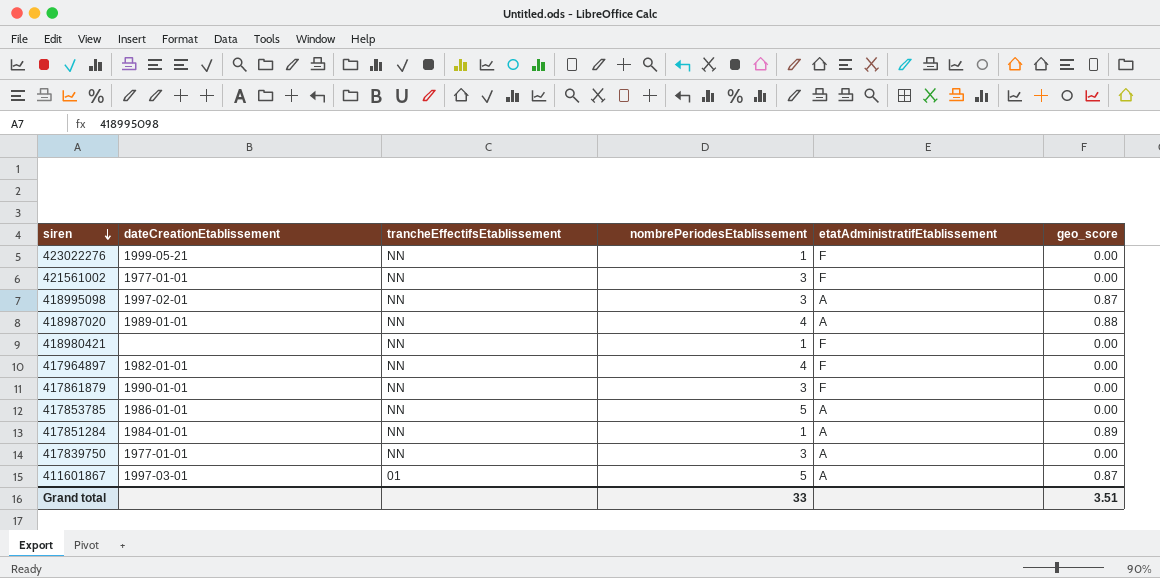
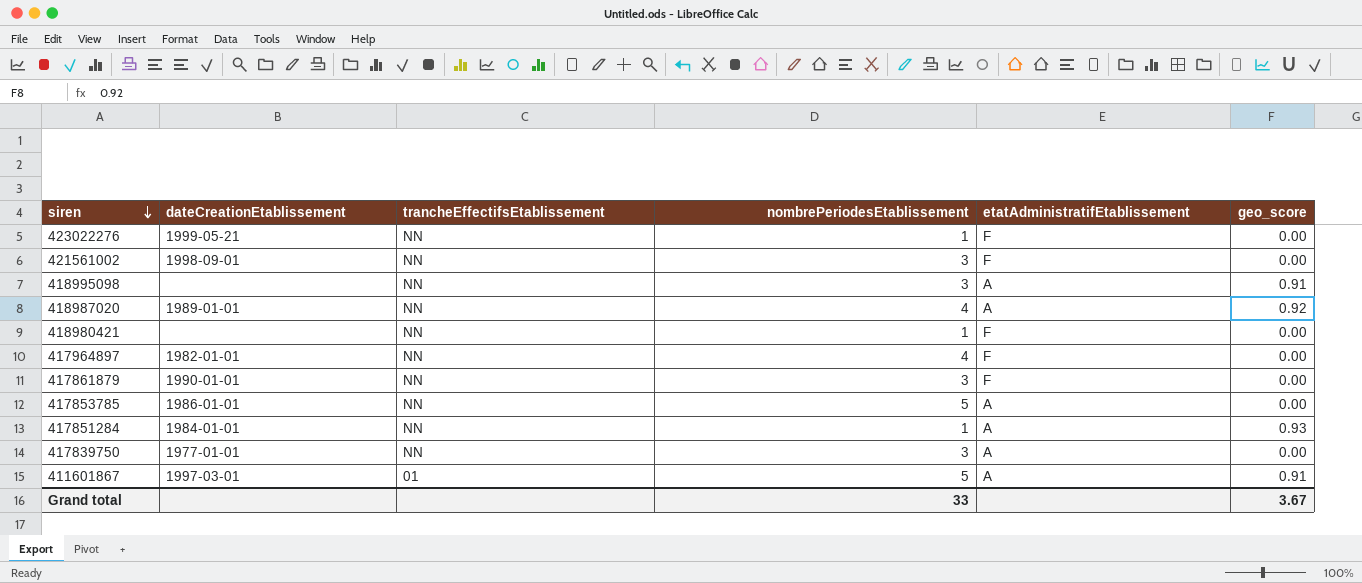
421561002 | dateCreationEtablissement: 1977-01-01 -> 1998-09-01
418995098 | dateCreationEtablissement: 1997-02-01 -> none
418995098 | geo_score: 0.87 -> 0.91
418987020 | geo_score: 0.88 -> 0.92
417851284 | geo_score: 0.89 -> 0.93
411601867 | geo_score: 0.87 -> 0.91
Grand total | geo_score: 3.51 -> 3.67

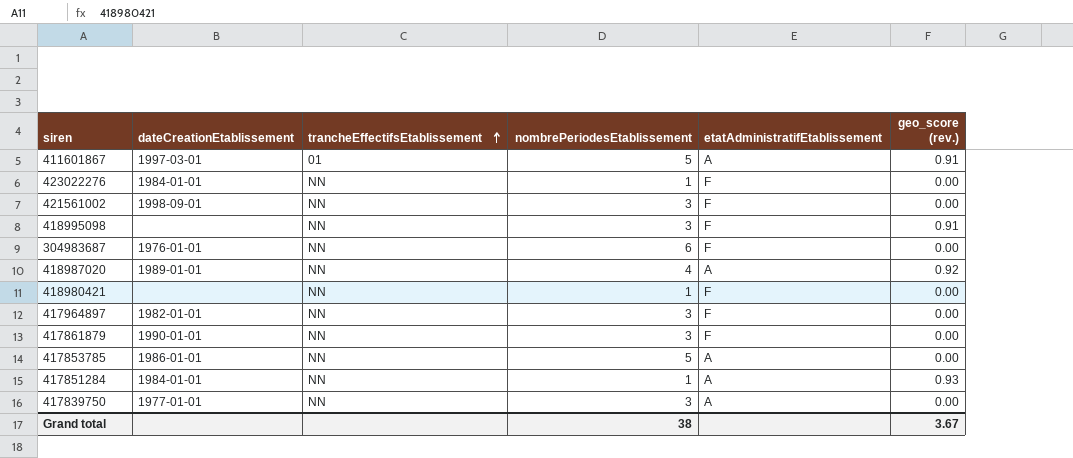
row order: siren descending -> trancheEffectifsEtablissement ascending
column name: geo_score -> geo_score (rev.)
423022276 | dateCreationEtablissement: 1999-05-21 -> 1984-01-01
418995098 | etatAdministratifEtablissement: A -> F
row 304983687: none -> 1976-01-01 | NN | 6 | F | 0.00
417964897 | nombrePeriodesEtablissement: 4 -> 3
Grand total | nombrePeriodesEtablissement: 33 -> 38

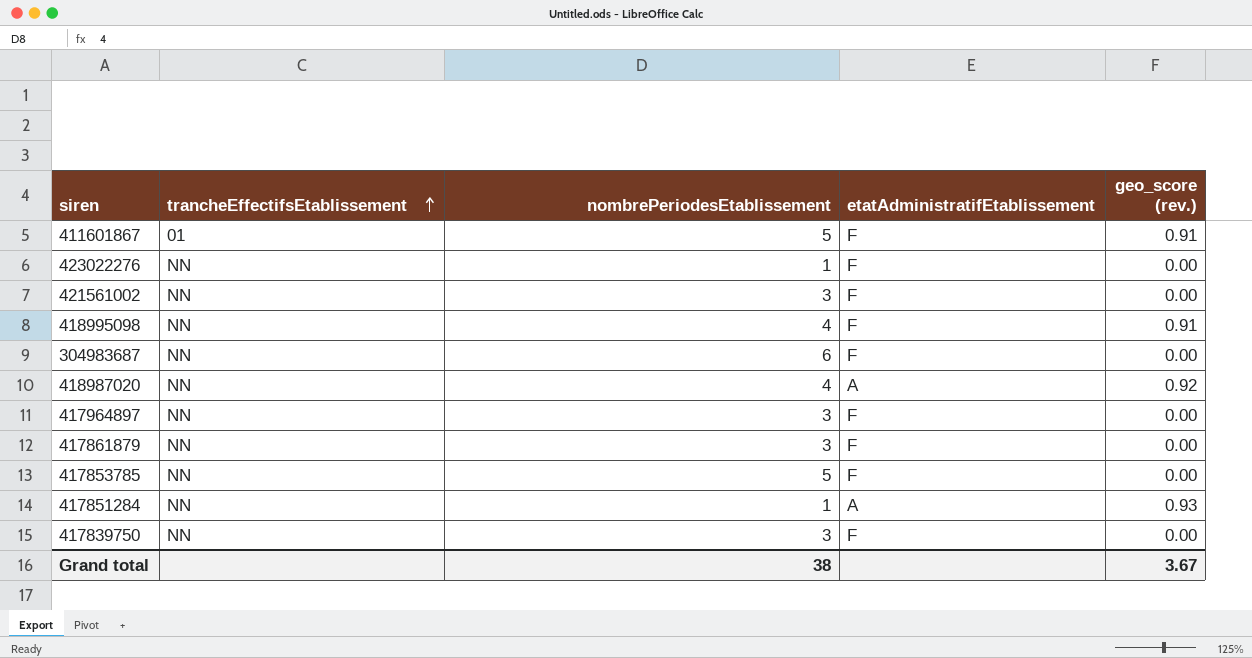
column dateCreationEtablissement | position: 2 -> none
row 418980421: none | NN | 1 | F | 0.00 -> none
411601867 | etatAdministratifEtablissement: A -> F
418995098 | nombrePeriodesEtablissement: 3 -> 4
417853785 | etatAdministratifEtablissement: A -> F
417839750 | etatAdministratifEtablissement: A -> F

